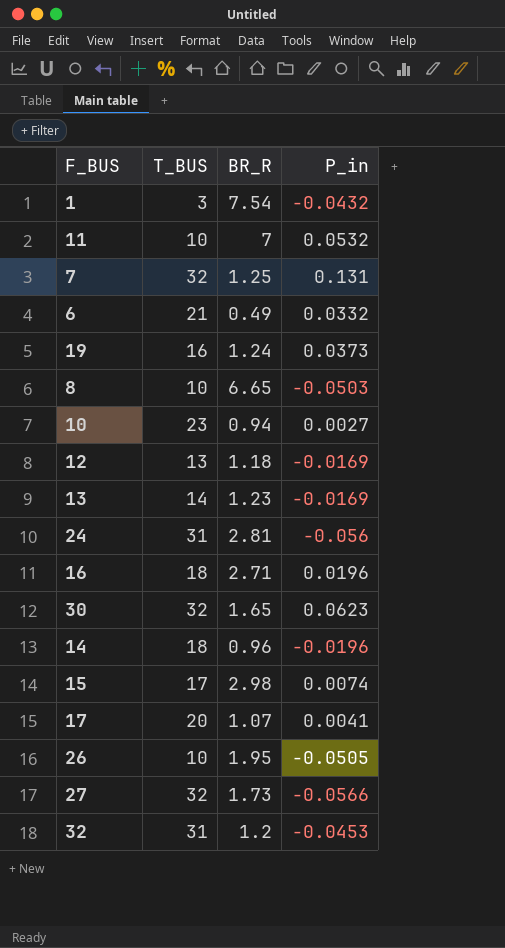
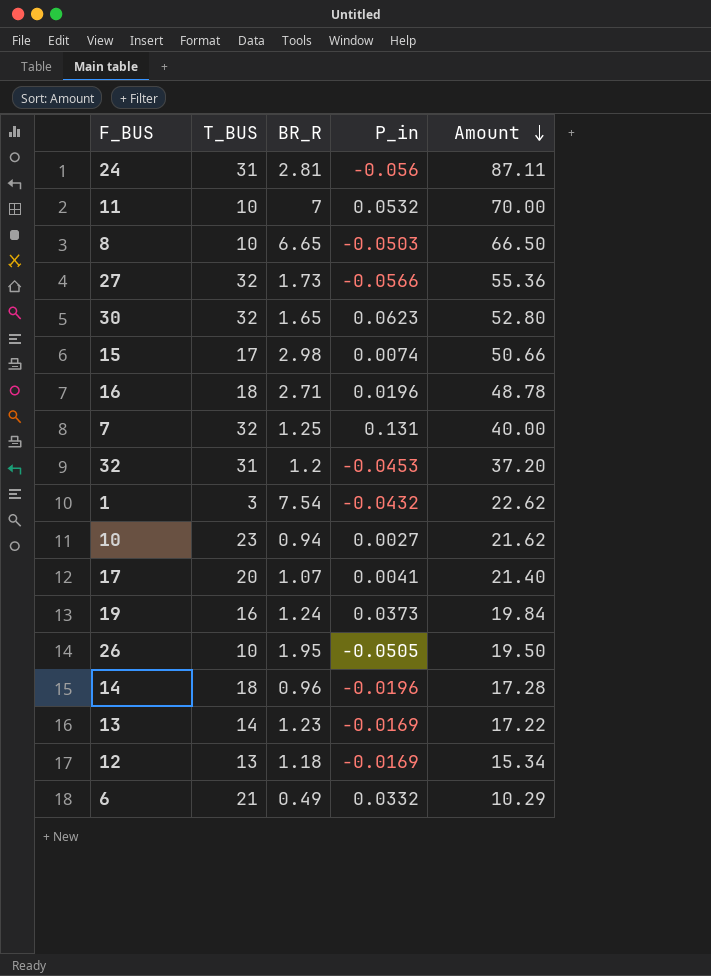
row order: none -> Amount descending
column Amount | formula: none -> [T_BUS] * [BR_R]

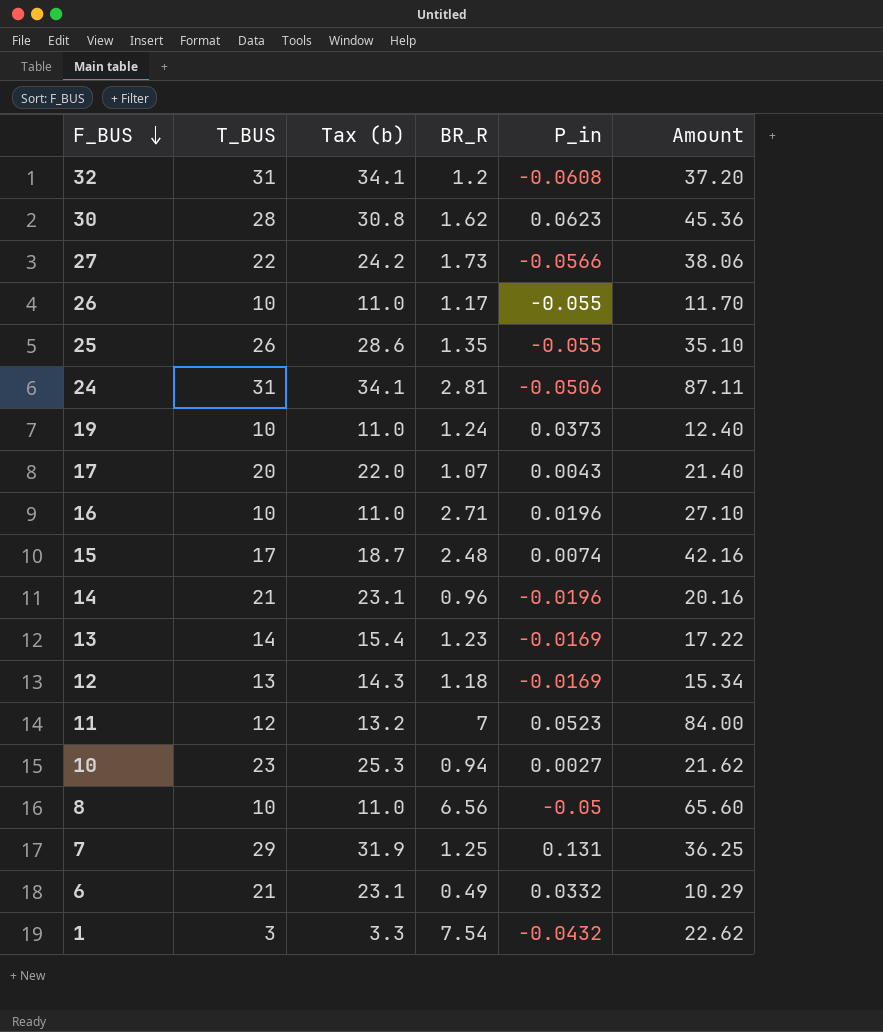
row order: Amount descending -> F_BUS descending
column Tax (b) | formula: none -> [T_BUS] * 1.1
32 | P_in: -0.0453 -> -0.0608
30 | T_BUS: 32 -> 28
30 | BR_R: 1.65 -> 1.62
30 | Amount: 52.80 -> 45.36
27 | T_BUS: 32 -> 22
27 | Amount: 55.36 -> 38.06
26 | BR_R: 1.95 -> 1.17
26 | P_in: -0.0505 -> -0.055
26 | Amount: 19.50 -> 11.70
row 25: none -> 26 | 28.6 | 1.35 | -0.055 | 35.10
24 | P_in: -0.056 -> -0.0506
19 | T_BUS: 16 -> 10
19 | Amount: 19.84 -> 12.40
17 | P_in: 0.0041 -> 0.0043
16 | T_BUS: 18 -> 10
16 | Amount: 48.78 -> 27.10
15 | BR_R: 2.98 -> 2.48
15 | Amount: 50.66 -> 42.16
14 | T_BUS: 18 -> 21
14 | Amount: 17.28 -> 20.16
11 | T_BUS: 10 -> 12
11 | P_in: 0.0532 -> 0.0523
11 | Amount: 70.00 -> 84.00
8 | BR_R: 6.65 -> 6.56
8 | P_in: -0.0503 -> -0.05
8 | Amount: 66.50 -> 65.60
7 | T_BUS: 32 -> 29
7 | Amount: 40.00 -> 36.25

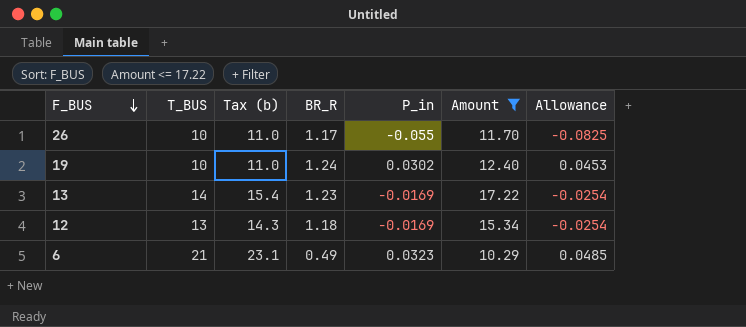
filter: none -> Amount <= 17.22
column Allowance | formula: none -> [P_in] * 1.5
19 | P_in: 0.0373 -> 0.0302
6 | P_in: 0.0332 -> 0.0323

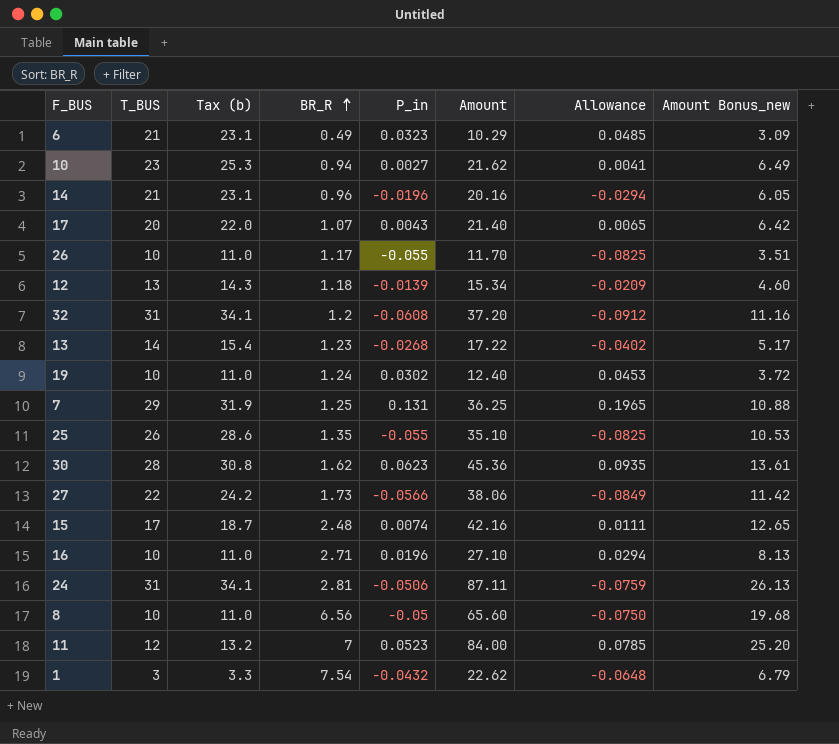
filter: Amount <= 17.22 -> none
row order: F_BUS descending -> BR_R ascending
column Amount Bonus_new | formula: none -> [Amount] * 0.3
12 | P_in: -0.0169 -> -0.0139
12 | Allowance: -0.0254 -> -0.0209
13 | P_in: -0.0169 -> -0.0268
13 | Allowance: -0.0254 -> -0.0402

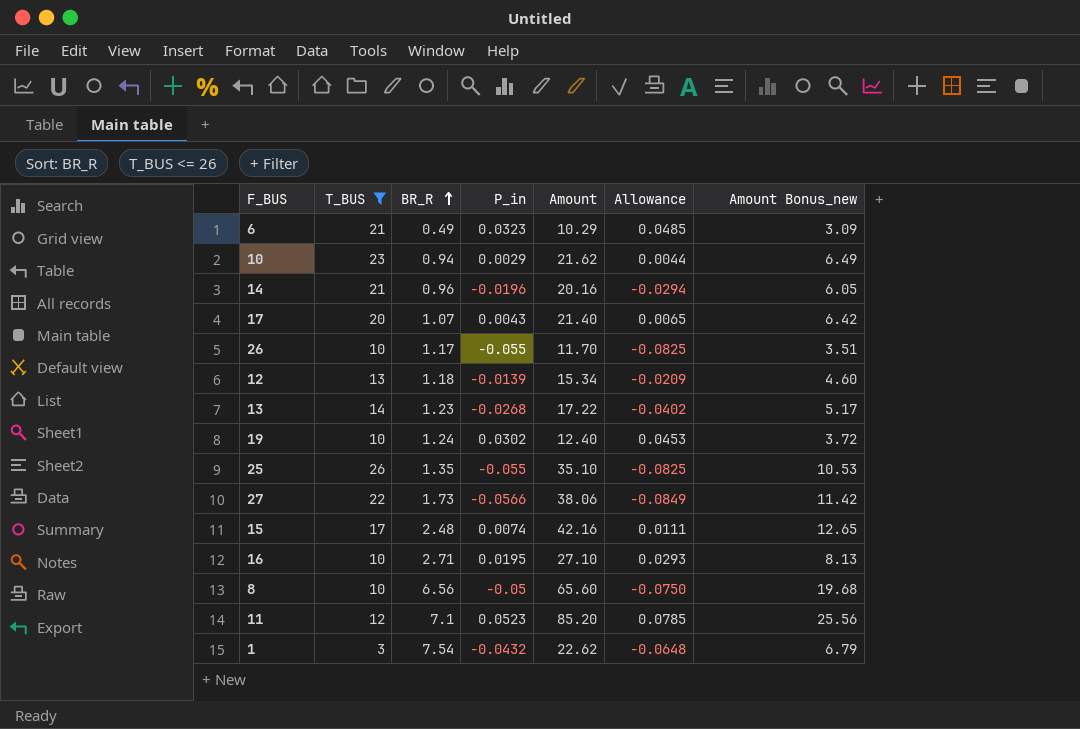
filter: none -> T_BUS <= 26
column Tax (b) | formula: [T_BUS] * 1.1 -> none
10 | P_in: 0.0027 -> 0.0029
10 | Allowance: 0.0041 -> 0.0044
16 | P_in: 0.0196 -> 0.0195
16 | Allowance: 0.0294 -> 0.0293
11 | BR_R: 7 -> 7.1
11 | Amount: 84.00 -> 85.20
11 | Amount Bonus_new: 25.20 -> 25.56

